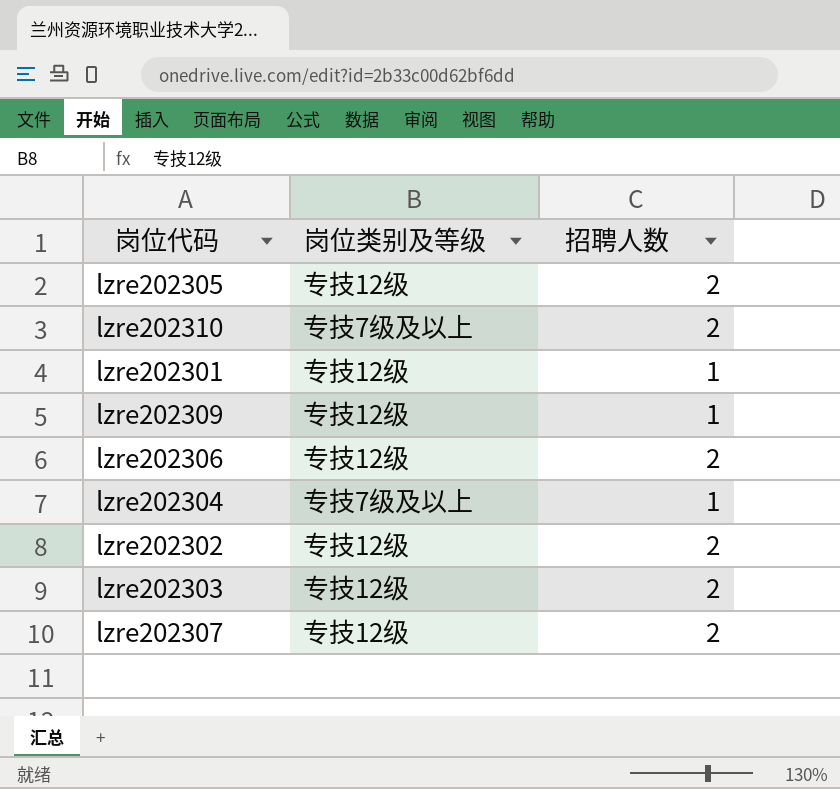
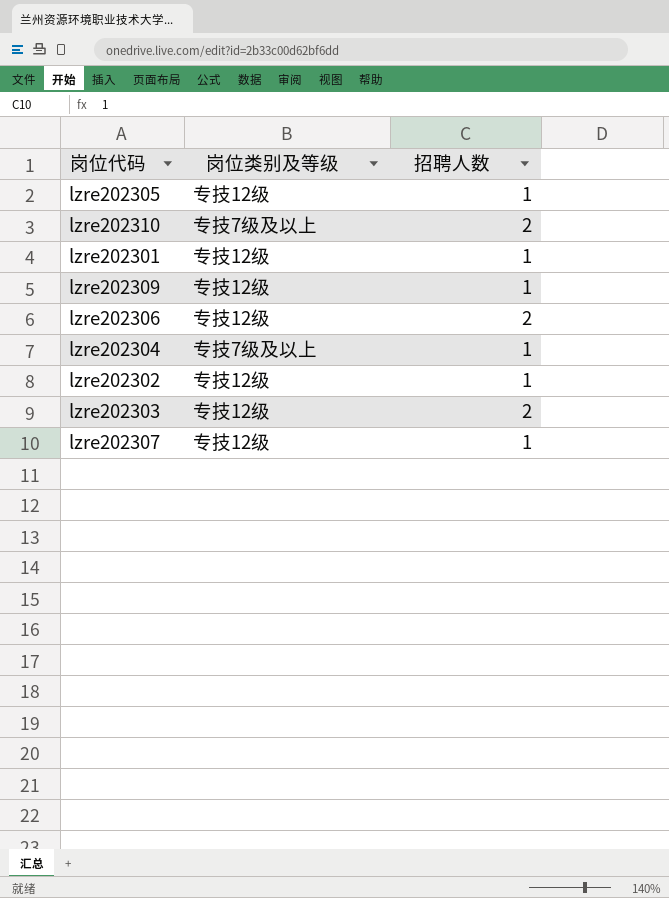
lzre202305 | 招聘人数: 2 -> 1
lzre202302 | 招聘人数: 2 -> 1
lzre202307 | 招聘人数: 2 -> 1

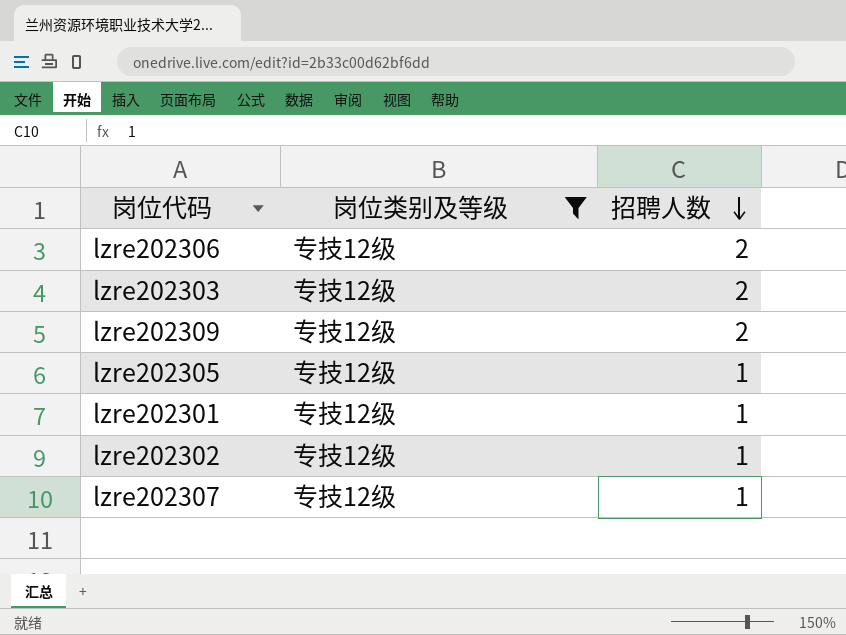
filter: none -> 岗位类别及等级 = 专技12级
row order: none -> 招聘人数 descending
lzre202309 | 招聘人数: 1 -> 2

